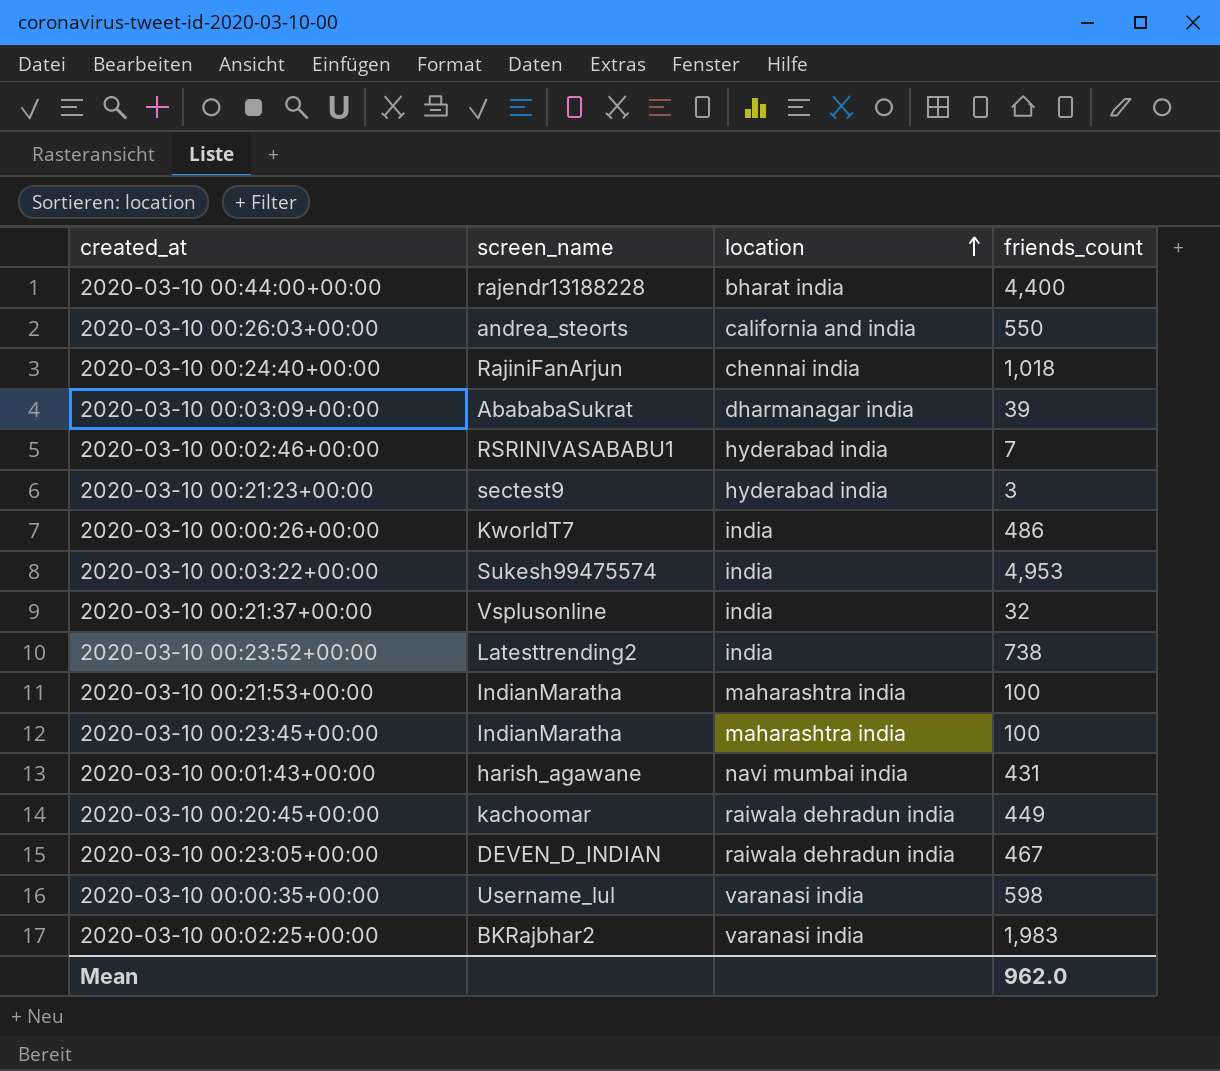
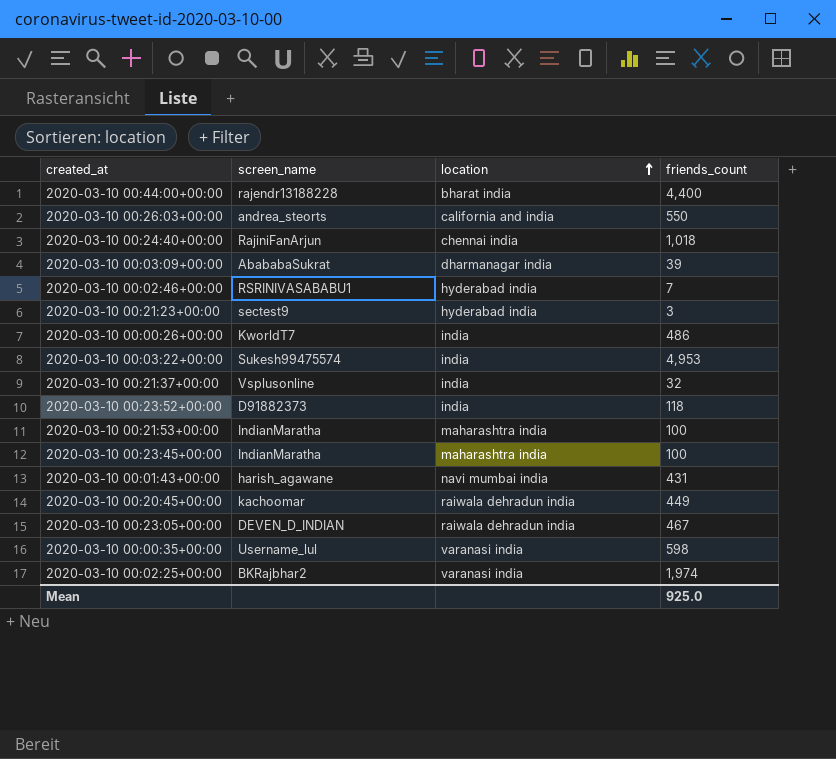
2020-03-10 00:23:52+00:00 | screen_name: Latesttrending2 -> D91882373
2020-03-10 00:23:52+00:00 | friends_count: 738 -> 118
2020-03-10 00:02:25+00:00 | friends_count: 1,983 -> 1,974
Mean | friends_count: 962.0 -> 925.0

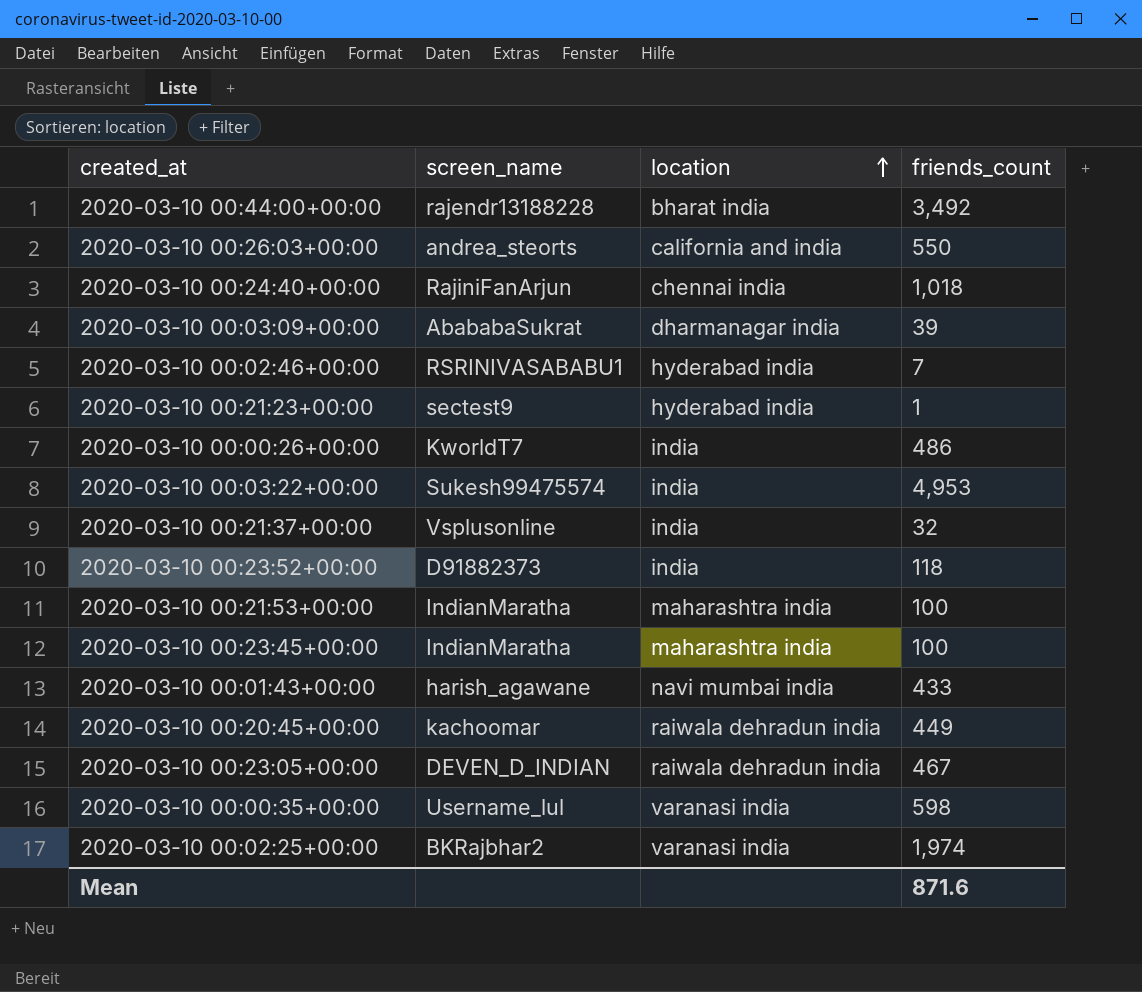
2020-03-10 00:44:00+00:00 | friends_count: 4,400 -> 3,492
2020-03-10 00:21:23+00:00 | friends_count: 3 -> 1
2020-03-10 00:01:43+00:00 | friends_count: 431 -> 433
Mean | friends_count: 925.0 -> 871.6

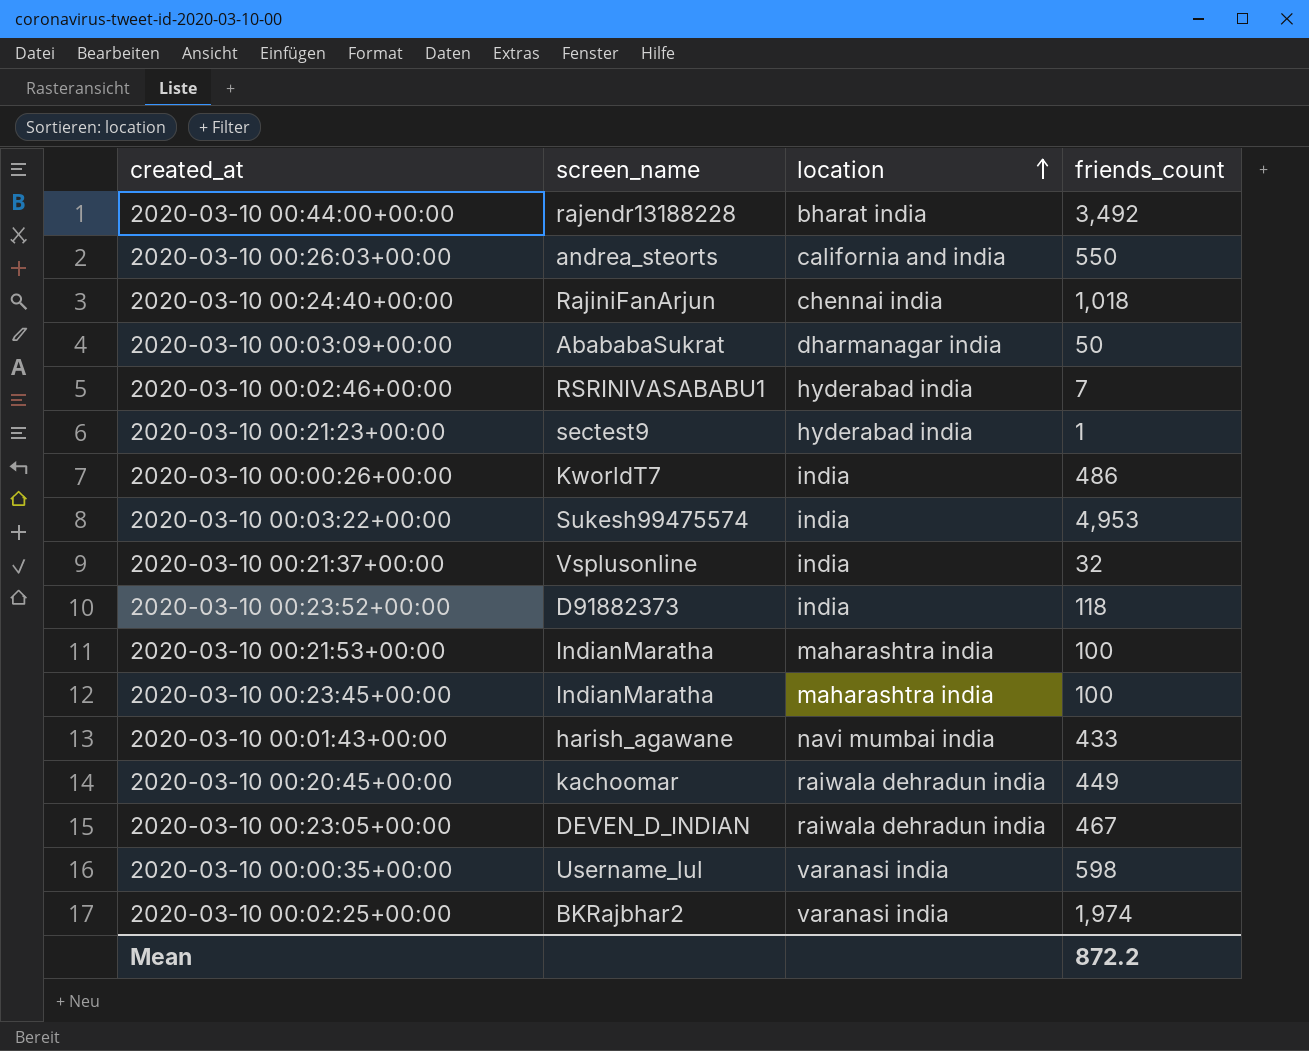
2020-03-10 00:03:09+00:00 | friends_count: 39 -> 50
Mean | friends_count: 871.6 -> 872.2

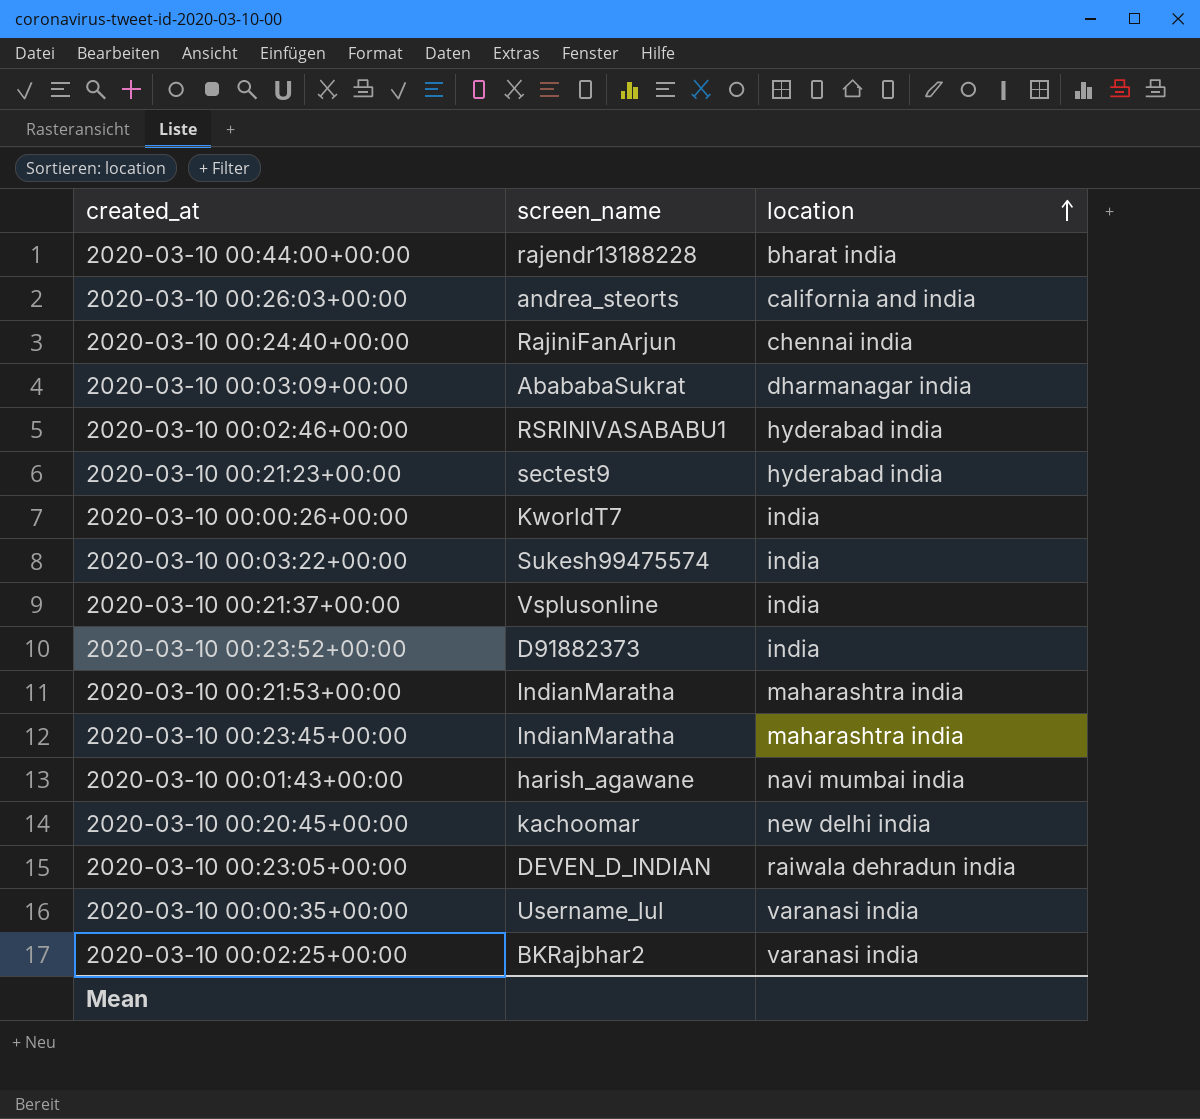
column friends_count | position: 4 -> none
2020-03-10 00:20:45+00:00 | location: raiwala dehradun india -> new delhi india

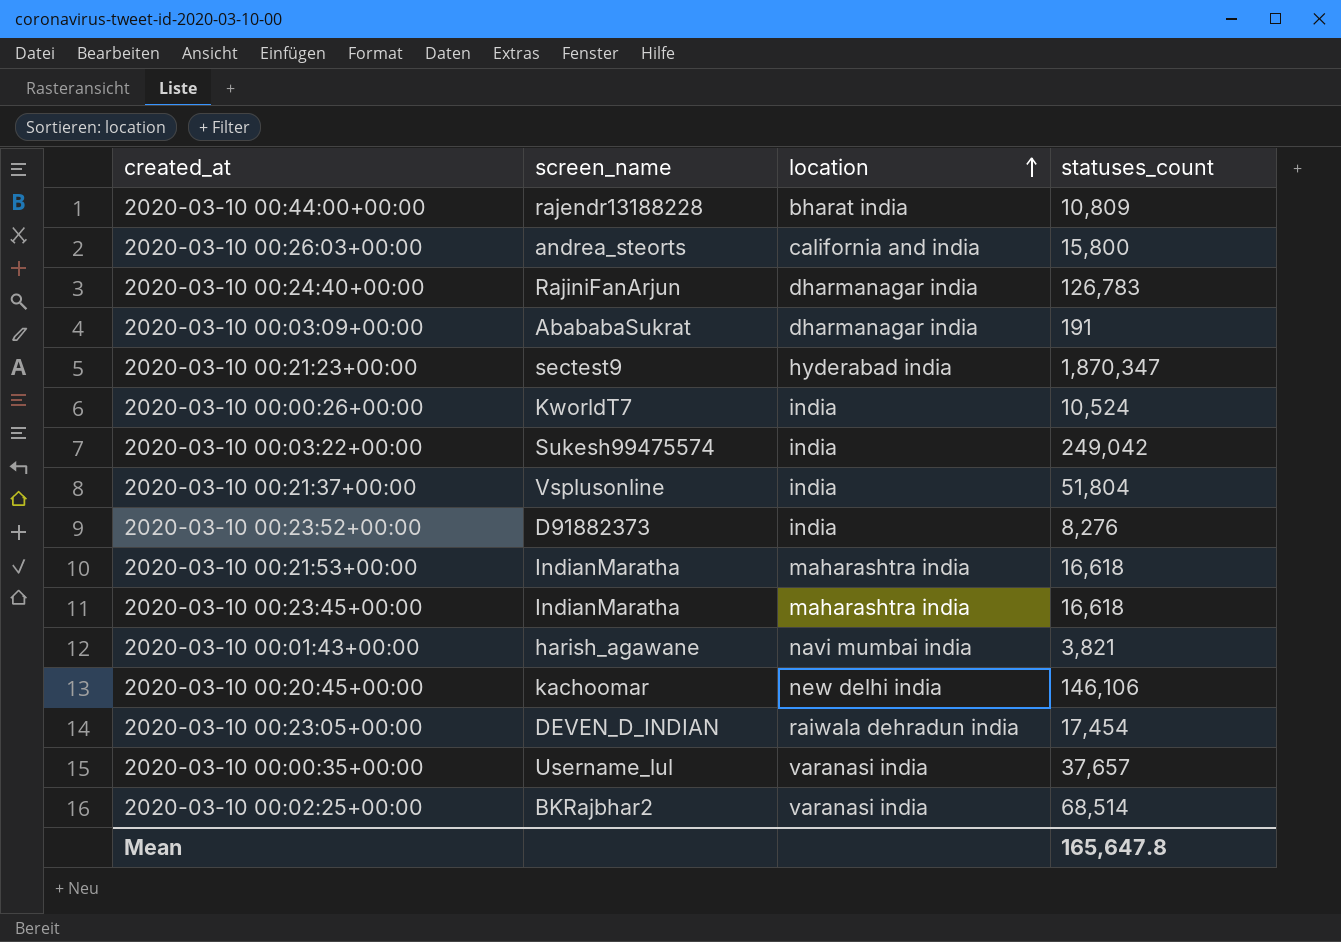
column statuses_count | position: none -> 4
row 2020-03-10 00:02:46+00:00: RSRINIVASABABU1 | hyderabad india -> none
2020-03-10 00:24:40+00:00 | location: chennai india -> dharmanagar india

